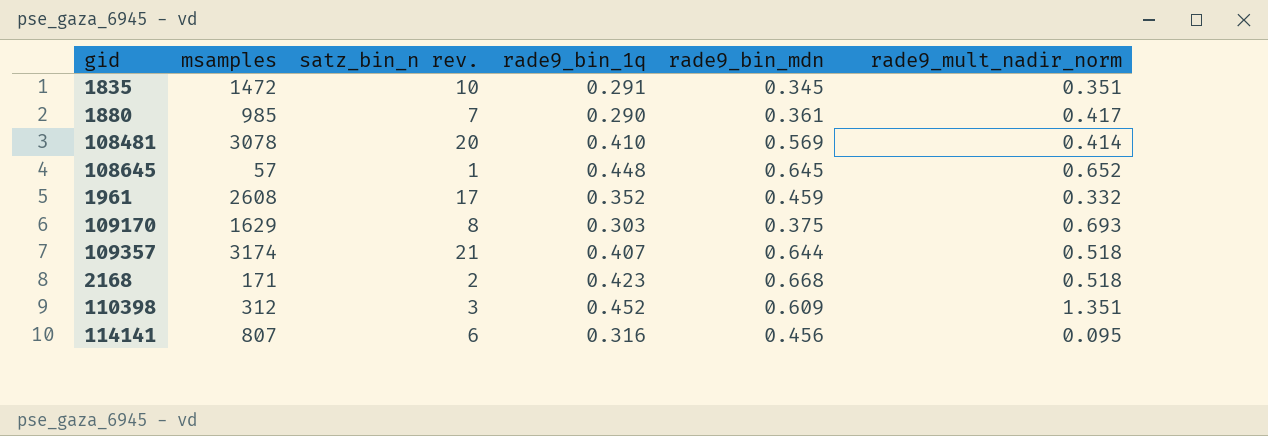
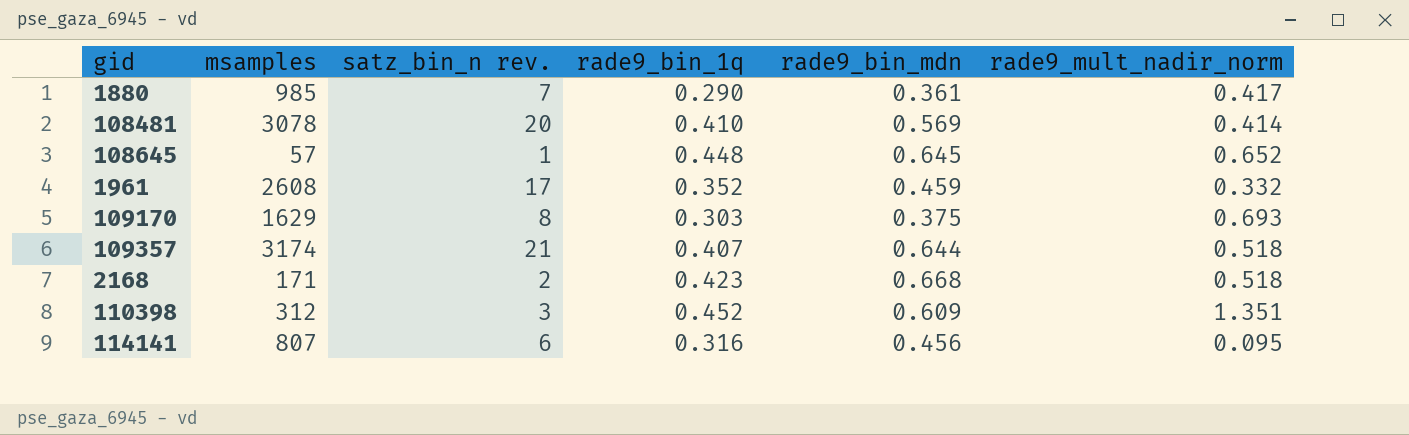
row 1835: 1472 | 10 | 0.291 | 0.345 | 0.351 -> none

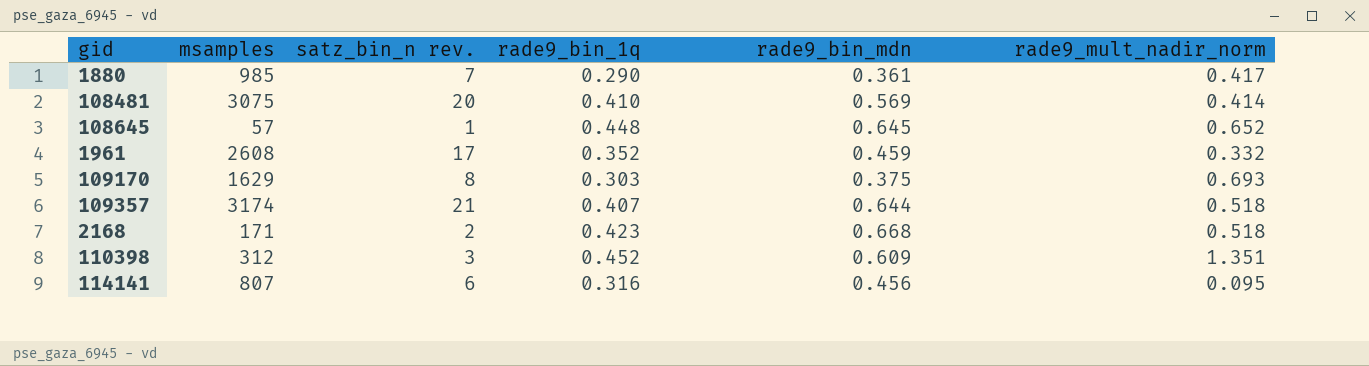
108481 | msamples: 3078 -> 3075

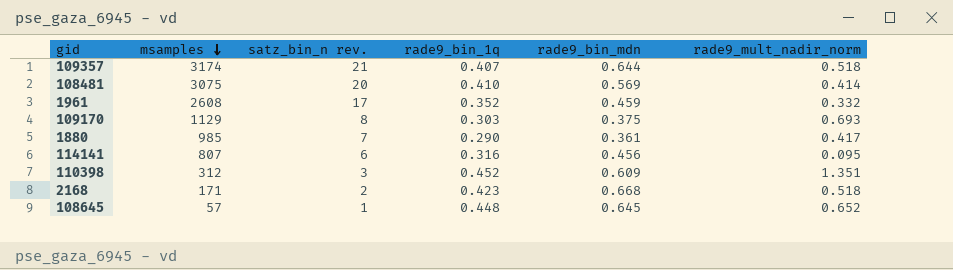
row order: none -> msamples descending
109170 | msamples: 1629 -> 1129

